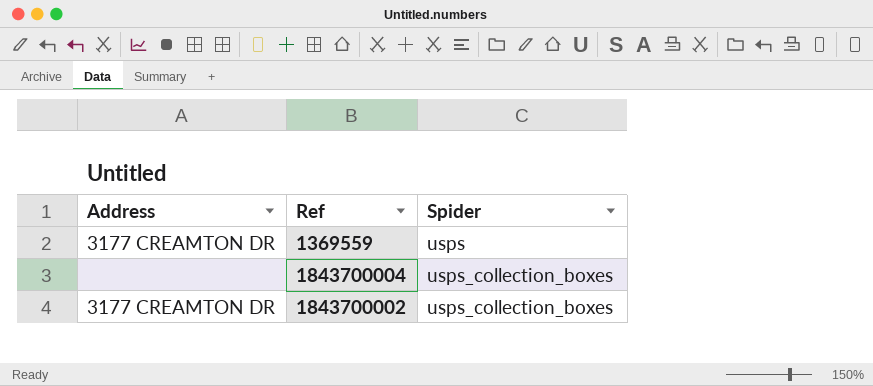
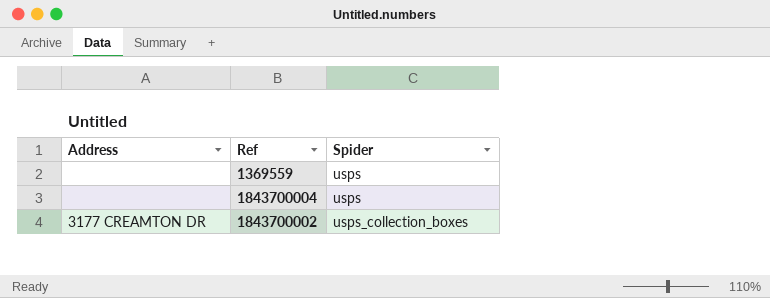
1369559 | Address: 3177 CREAMTON DR -> none
1843700004 | Spider: usps_collection_boxes -> usps

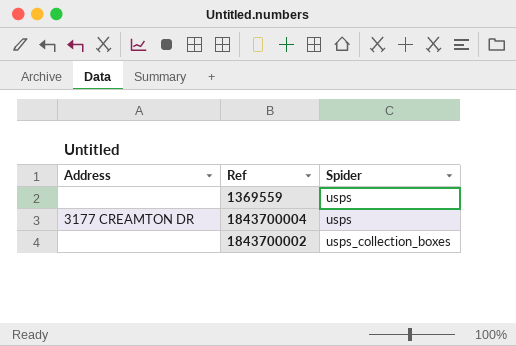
1843700004 | Address: none -> 3177 CREAMTON DR
1843700002 | Address: 3177 CREAMTON DR -> none

